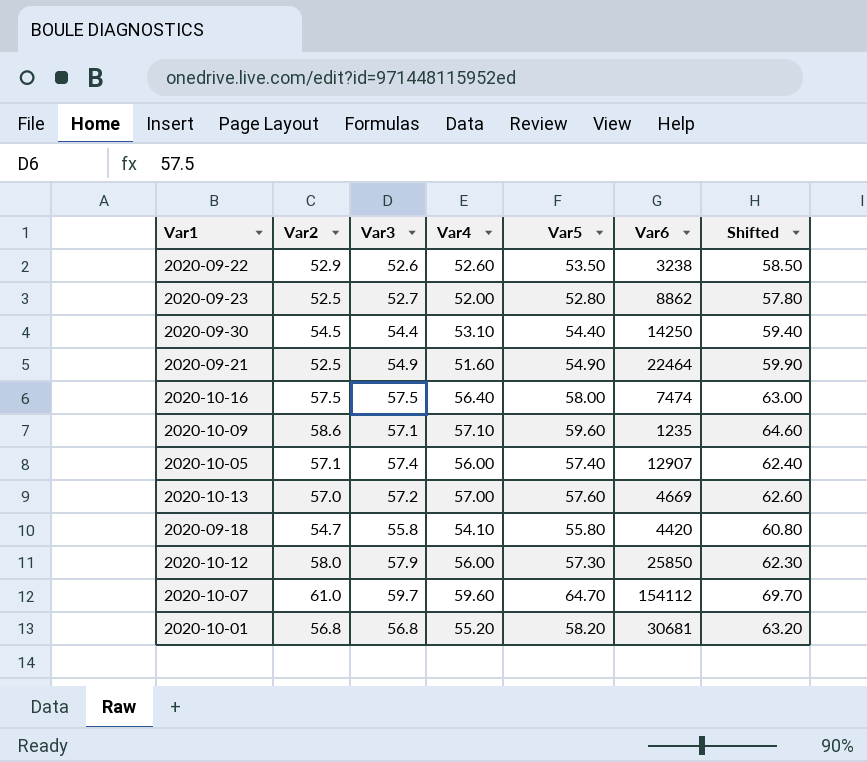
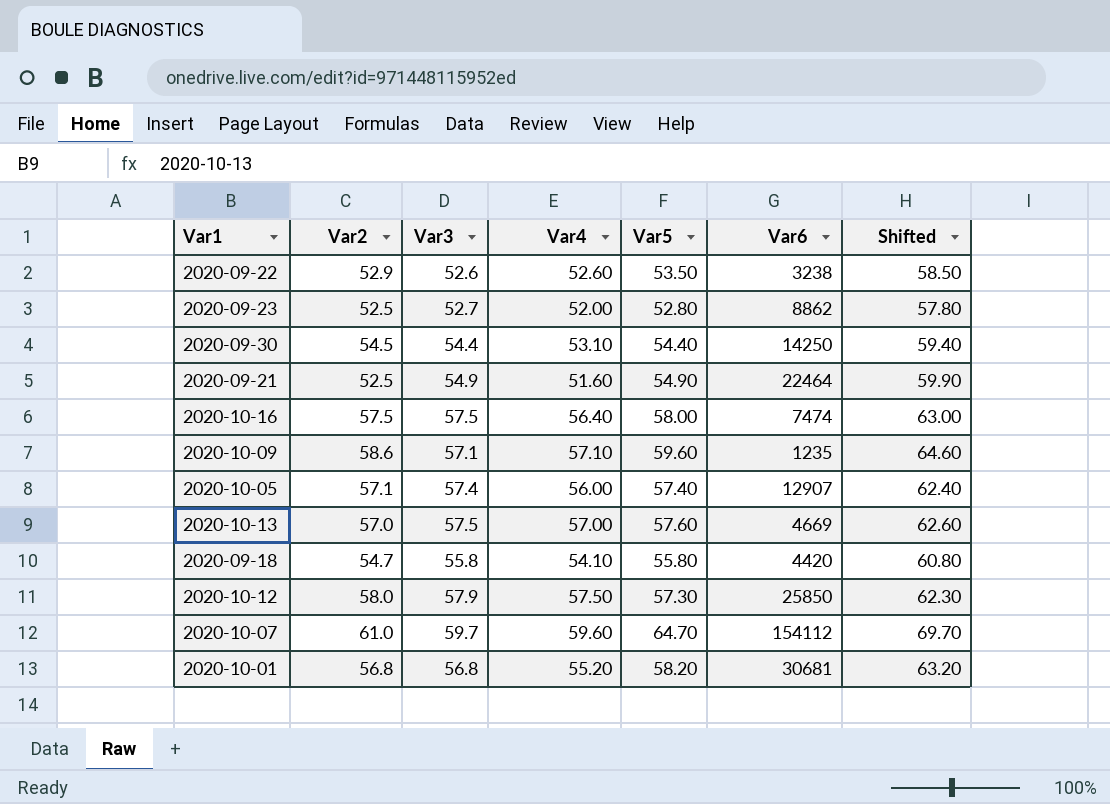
2020-10-13 | Var3: 57.2 -> 57.5
2020-10-12 | Var4: 56.00 -> 57.50

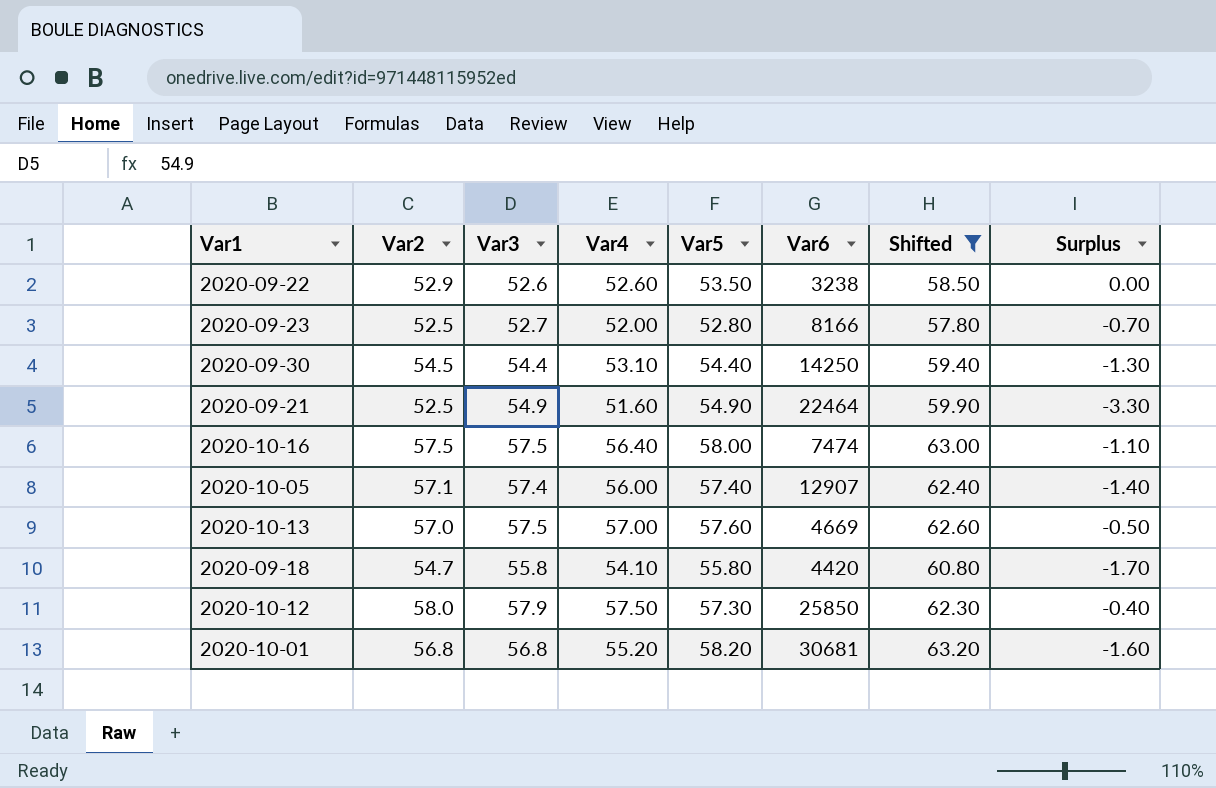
filter: none -> Shifted <= 63.20
column Surplus | formula: none -> [Var4] - [Var3]
2020-09-23 | Var6: 8862 -> 8166

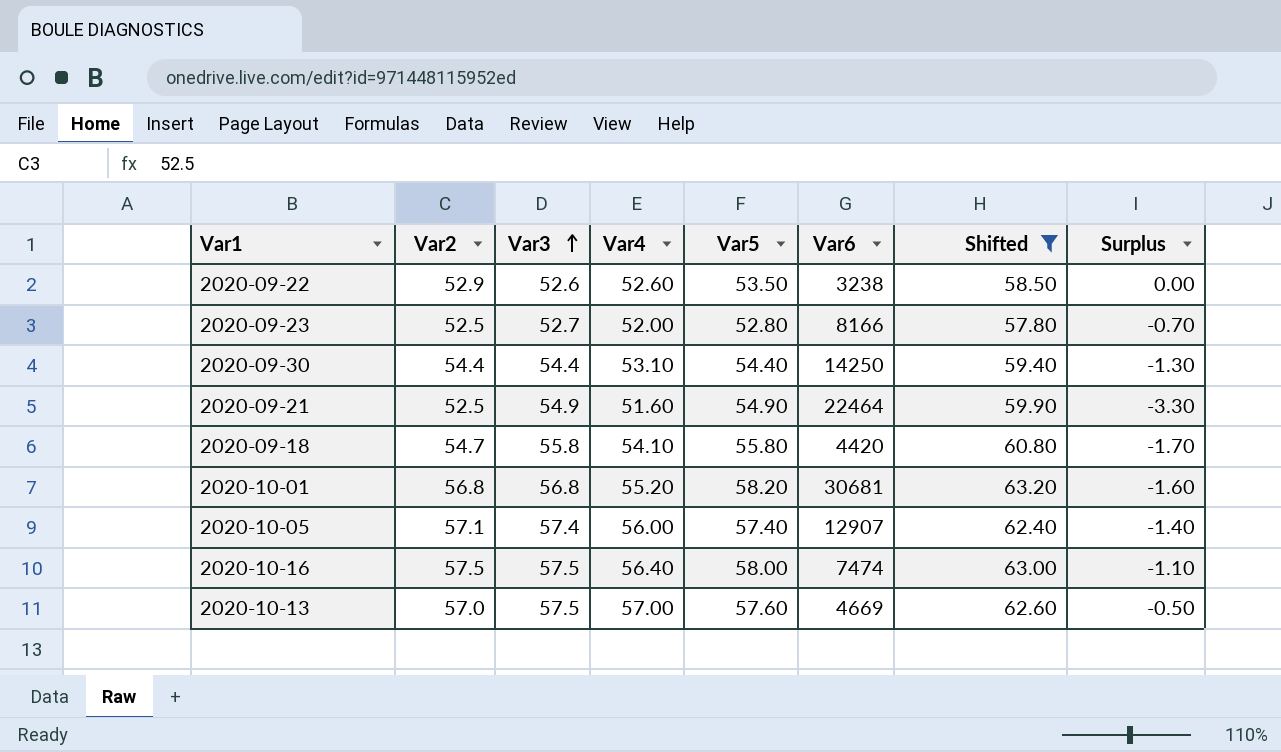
row order: none -> Var3 ascending
row 2020-10-12: 58.0 | 57.9 | 57.50 | 57.30 | 25850 | 62.30 | -0.40 -> none
2020-09-30 | Var2: 54.5 -> 54.4

